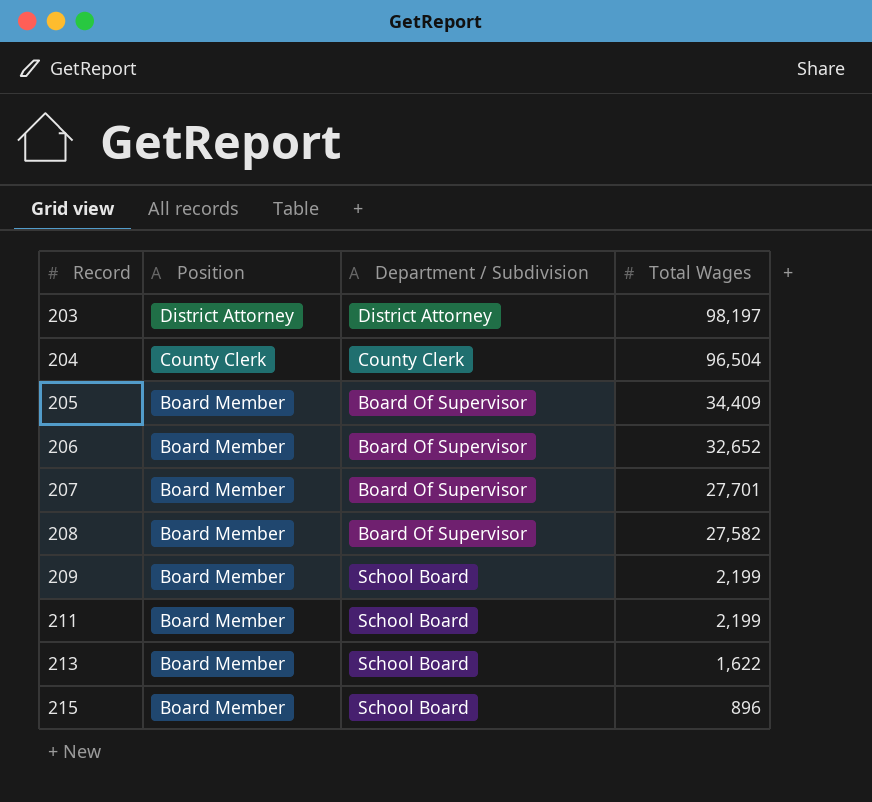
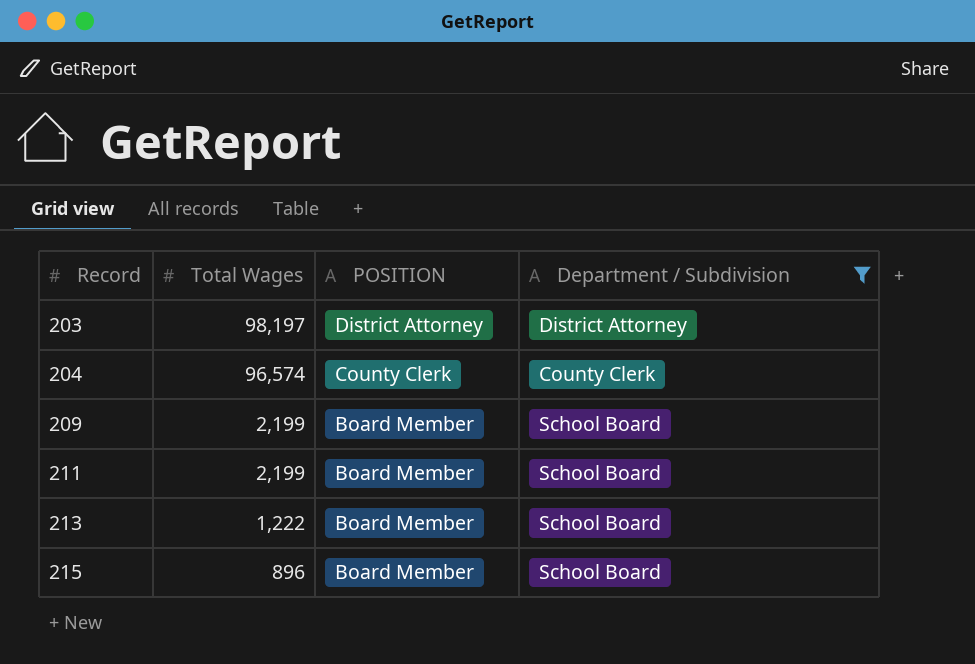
filter: none -> Department / Subdivision != Board Of Supervisor
column Total Wages | position: 4 -> 2
column name: Position -> POSITION
204 | Total Wages: 96,504 -> 96,574
213 | Total Wages: 1,622 -> 1,222

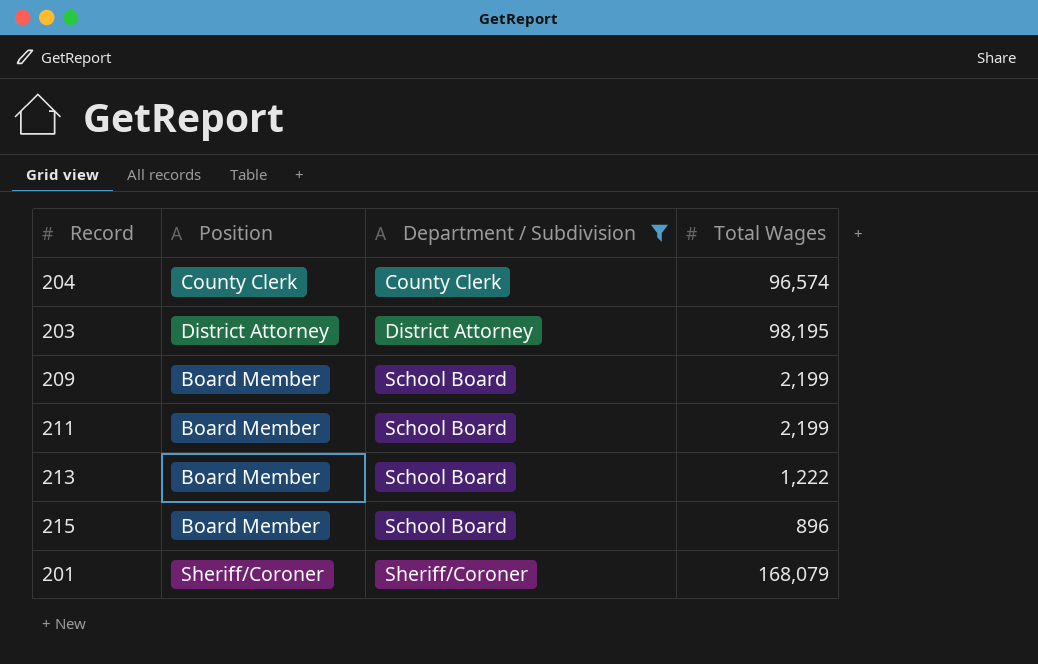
row order: Record ascending -> Department / Subdivision ascending
column name: POSITION -> Position
column Total Wages | position: 2 -> 4
203 | Total Wages: 98,197 -> 98,195
row 201: none -> Sheriff/Coroner | Sheriff/Coroner | 168,079

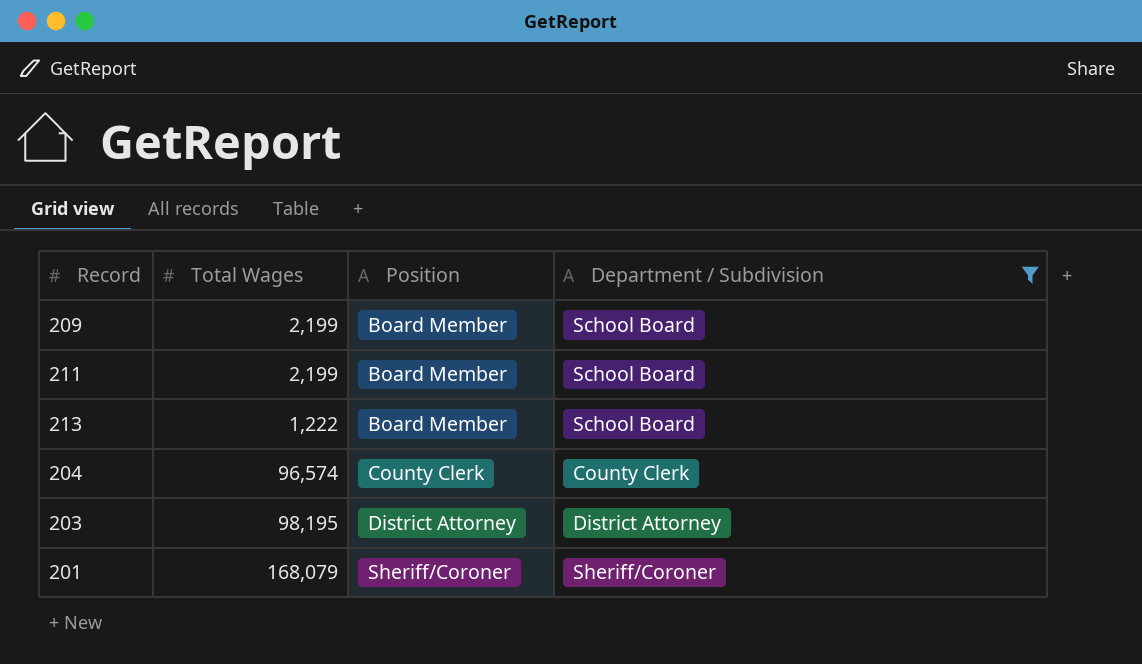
row order: Department / Subdivision ascending -> Position ascending
column Total Wages | position: 4 -> 2
row 215: Board Member | School Board | 896 -> none

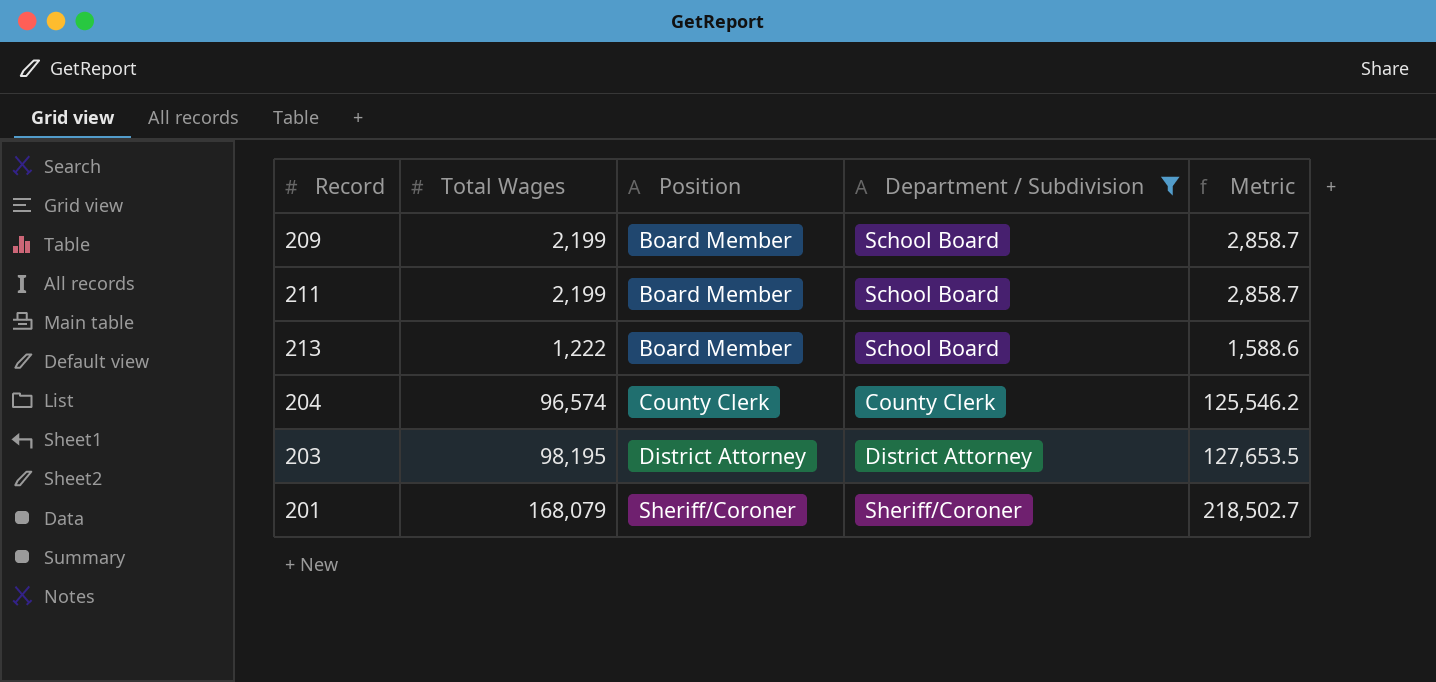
column Metric | formula: none -> [Total Wages] * 1.3

